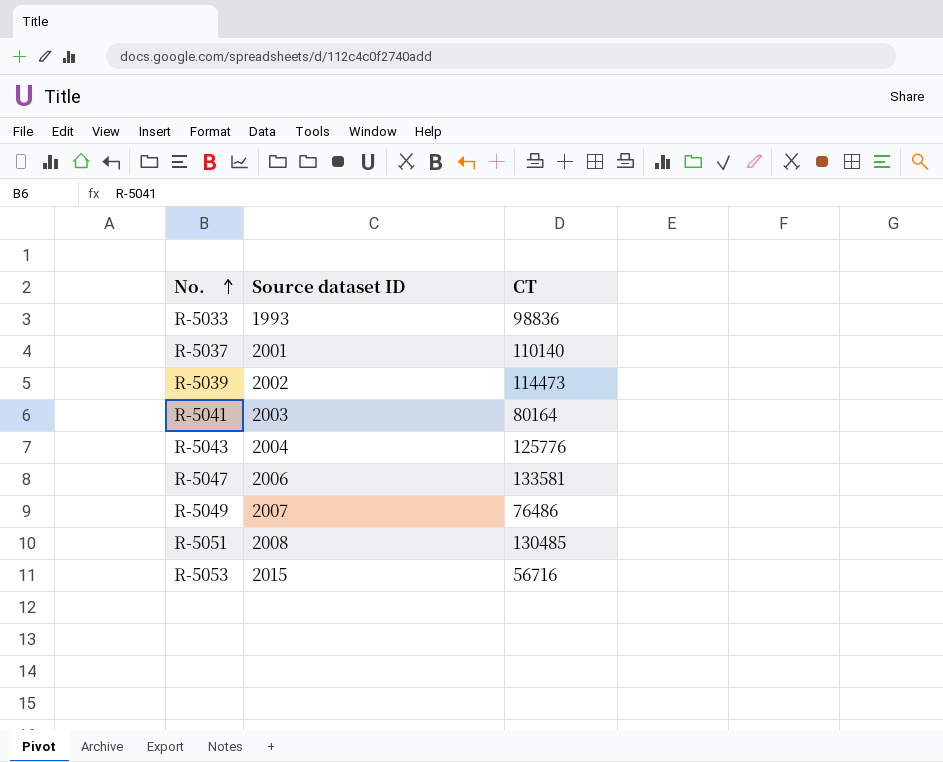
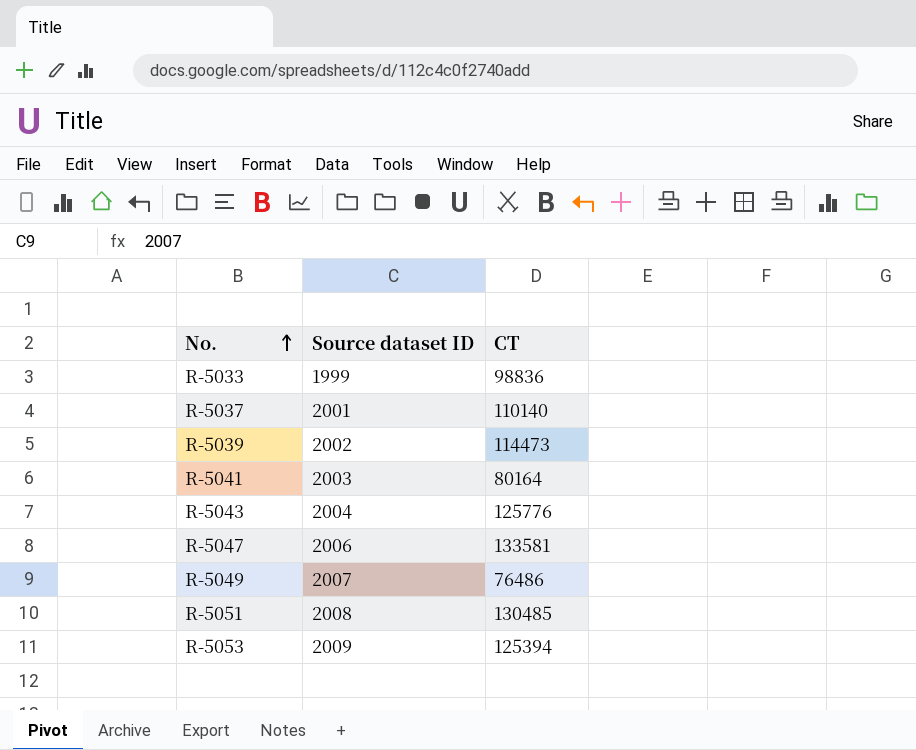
R-5033 | Source dataset ID: 1993 -> 1999
R-5053 | Source dataset ID: 2015 -> 2009
R-5053 | CT: 56716 -> 125394

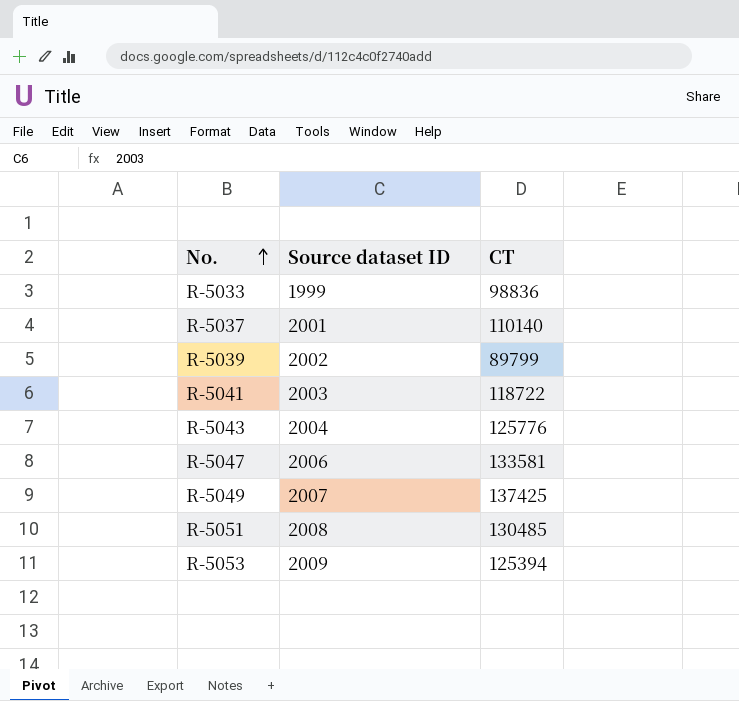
R-5039 | CT: 114473 -> 89799
R-5041 | CT: 80164 -> 118722
R-5049 | CT: 76486 -> 137425

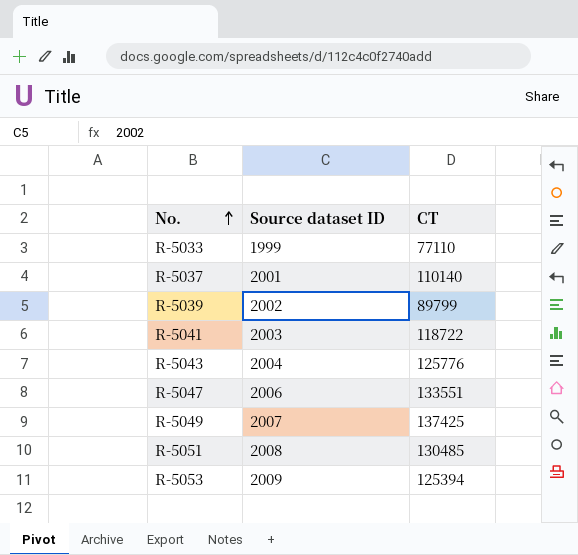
R-5033 | CT: 98836 -> 77110
R-5047 | CT: 133581 -> 133551

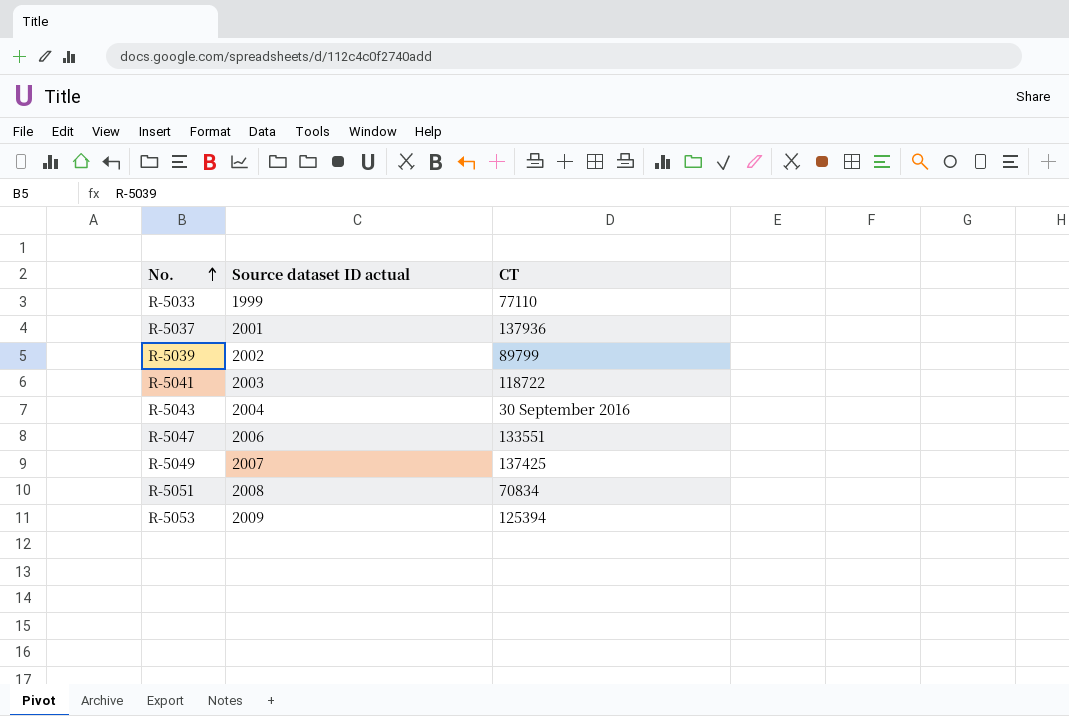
column name: Source dataset ID -> Source dataset ID actual
R-5037 | CT: 110140 -> 137936
R-5043 | CT: 125776 -> 30 September 2016
R-5051 | CT: 130485 -> 70834

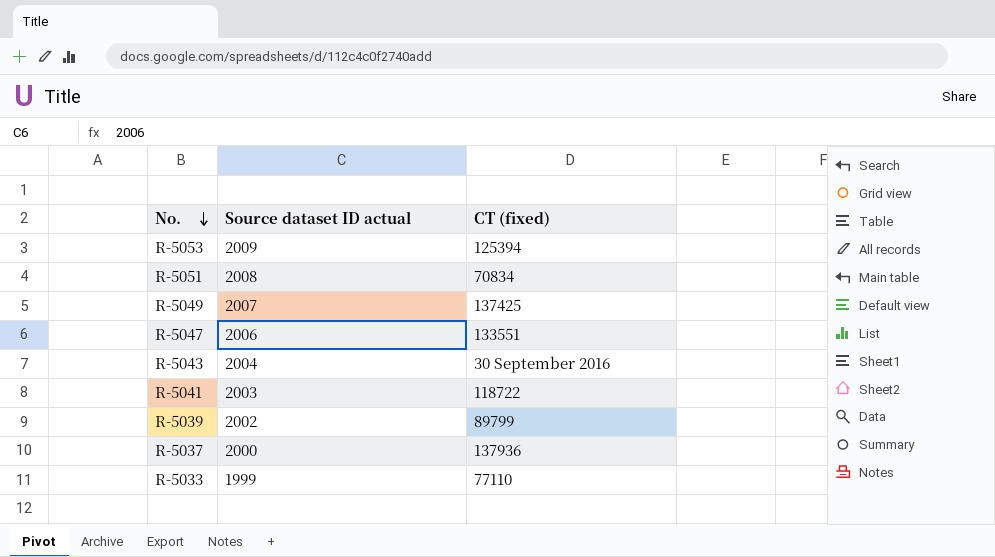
row order: No. ascending -> No. descending
column name: CT -> CT (fixed)
R-5037 | Source dataset ID actual: 2001 -> 2000

